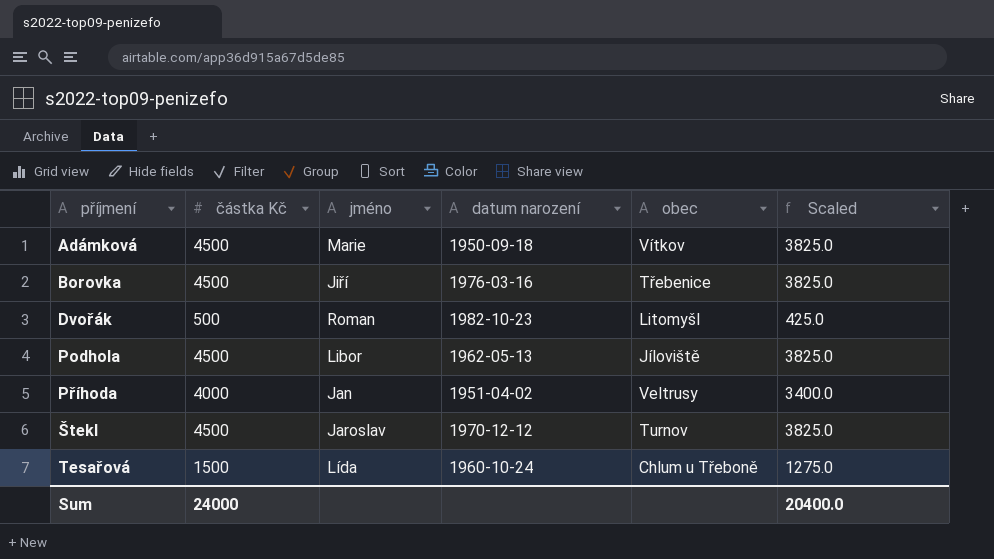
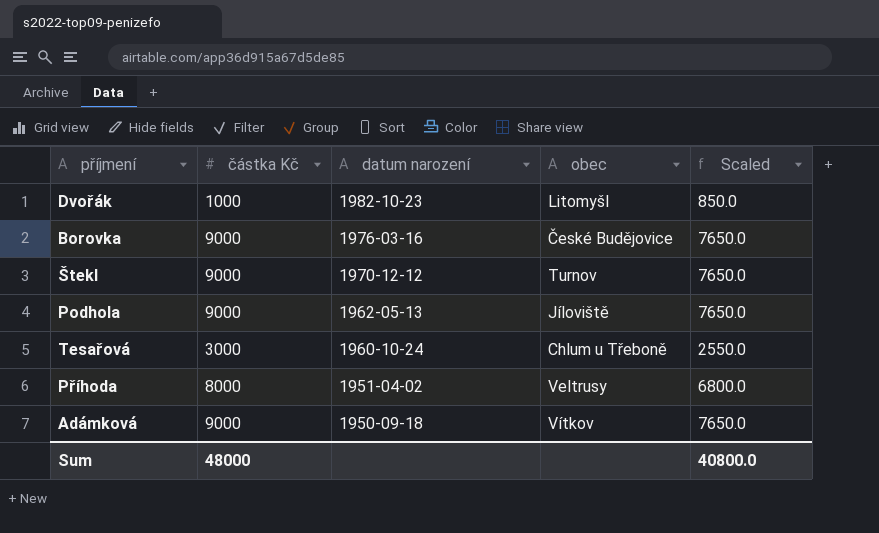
row order: příjmení ascending -> datum narození descending
column jméno | position: 3 -> none
Dvořák | částka Kč: 500 -> 1000
Dvořák | Scaled: 425.0 -> 850.0
Borovka | částka Kč: 4500 -> 9000
Borovka | obec: Třebenice -> České Budějovice
Borovka | Scaled: 3825.0 -> 7650.0
Štekl | částka Kč: 4500 -> 9000
Štekl | Scaled: 3825.0 -> 7650.0
Podhola | částka Kč: 4500 -> 9000
Podhola | Scaled: 3825.0 -> 7650.0
Tesařová | částka Kč: 1500 -> 3000
Tesařová | Scaled: 1275.0 -> 2550.0
Příhoda | částka Kč: 4000 -> 8000
Příhoda | Scaled: 3400.0 -> 6800.0
Adámková | částka Kč: 4500 -> 9000
Adámková | Scaled: 3825.0 -> 7650.0
Sum | částka Kč: 24000 -> 48000
Sum | Scaled: 20400.0 -> 40800.0

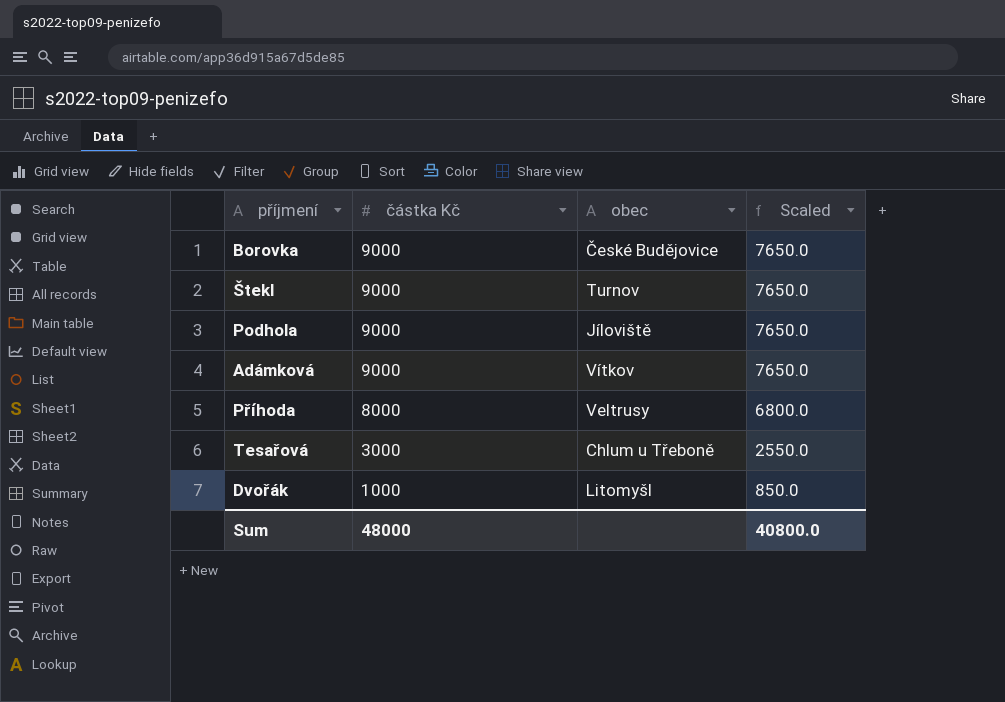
row order: datum narození descending -> částka Kč descending
column datum narození | position: 3 -> none

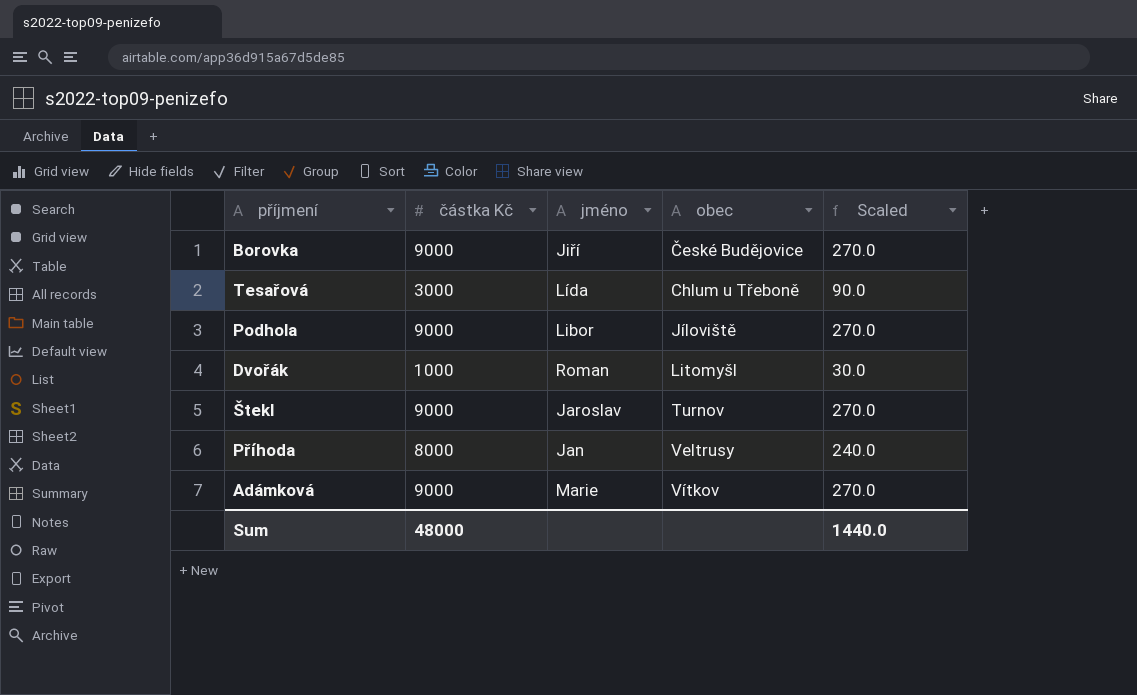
row order: částka Kč descending -> obec ascending
column jméno | position: none -> 3
column Scaled | formula: [částka Kč] * 0.85 -> [částka Kč] * 0.03
Sum | Scaled: 40800.0 -> 1440.0

